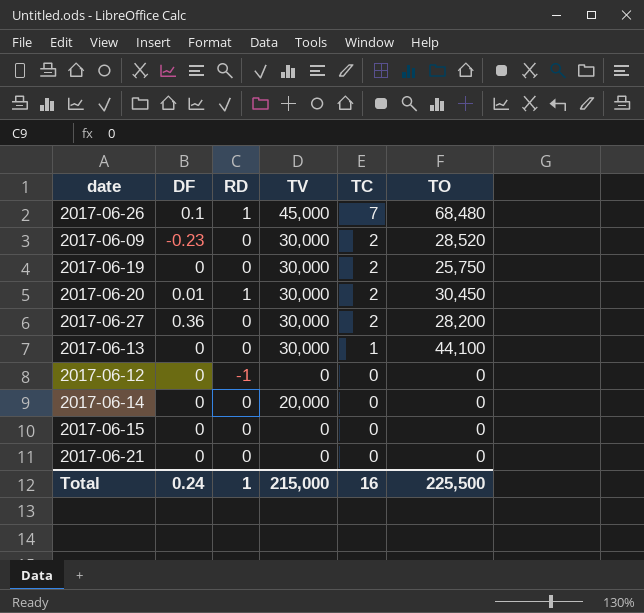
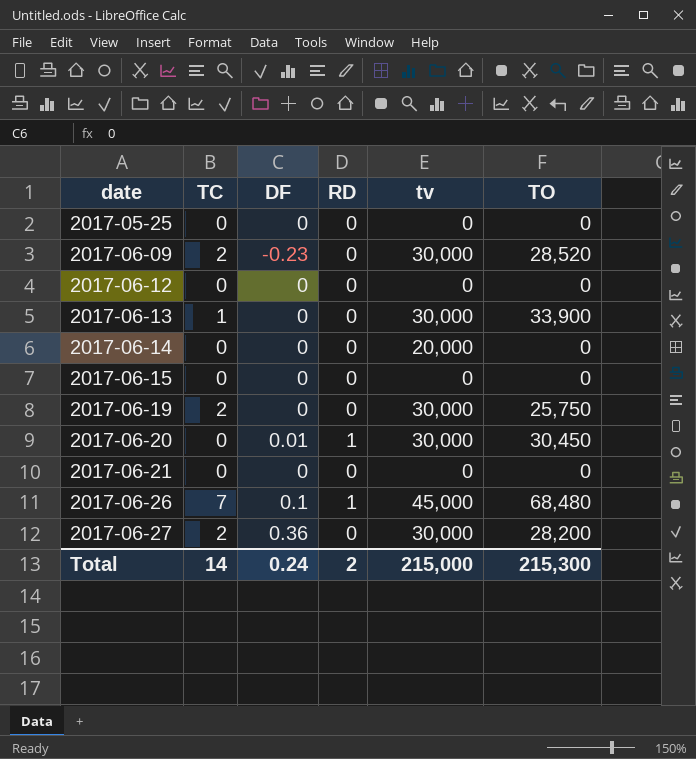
row order: TC descending -> date ascending
column TC | position: 5 -> 2
column name: TV -> tv
row 2017-05-25: none -> 0 | 0 | 0 | 0 | 0
2017-06-12 | RD: -1 -> 0
2017-06-13 | TO: 44,100 -> 33,900
2017-06-20 | TC: 2 -> 0
Total | TC: 16 -> 14
Total | RD: 1 -> 2
Total | TO: 225,500 -> 215,300

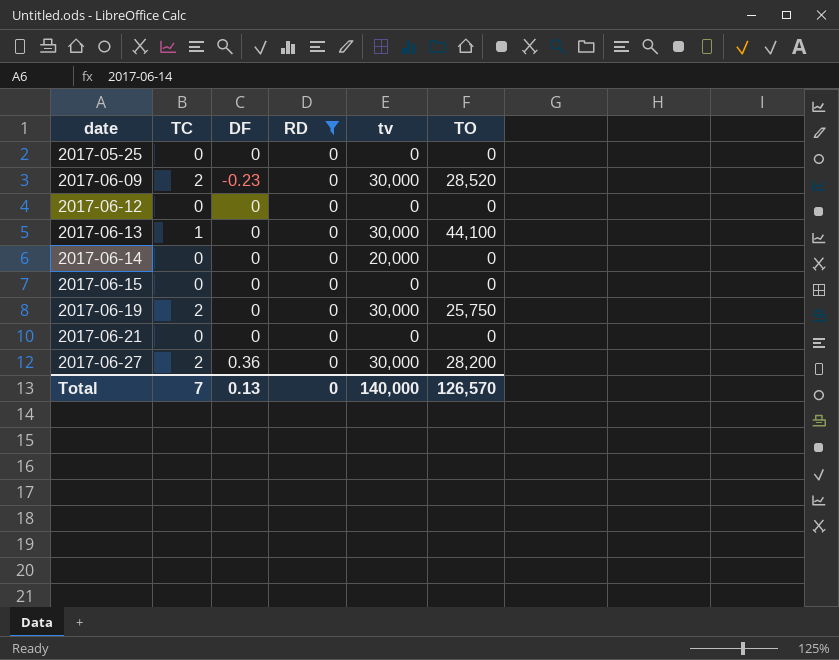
filter: none -> RD = 0
2017-06-13 | TO: 33,900 -> 44,100
Total | TC: 14 -> 7
Total | DF: 0.24 -> 0.13
Total | RD: 2 -> 0
Total | tv: 215,000 -> 140,000
Total | TO: 215,300 -> 126,570

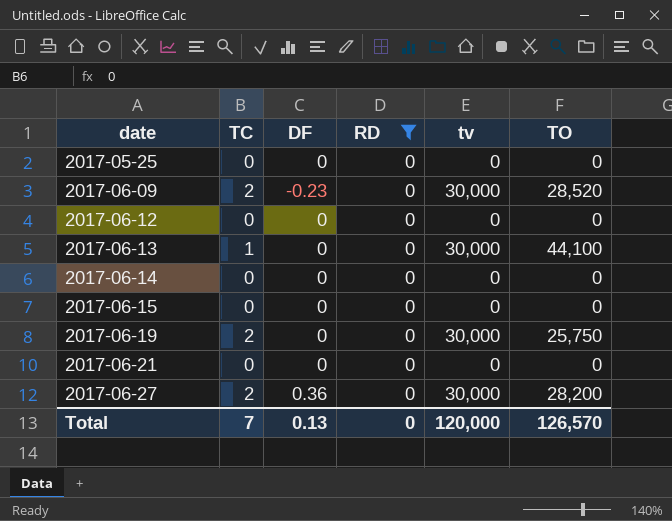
2017-06-14 | tv: 20,000 -> 0
Total | tv: 140,000 -> 120,000

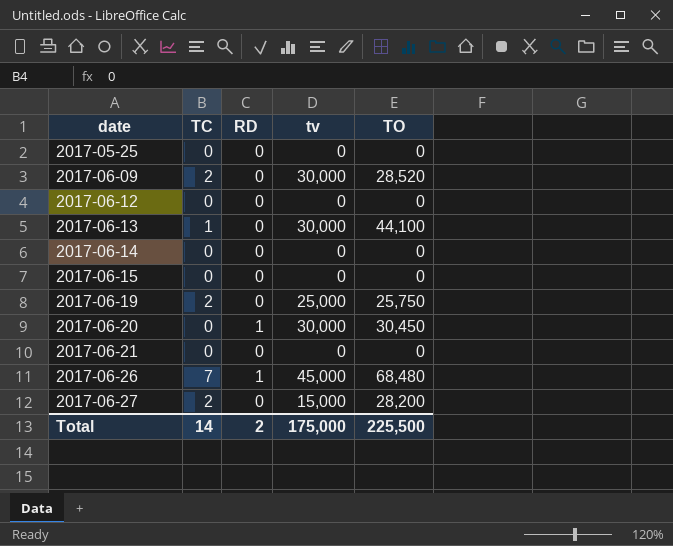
filter: RD = 0 -> none
column DF | position: 3 -> none
2017-06-19 | tv: 30,000 -> 25,000
2017-06-27 | tv: 30,000 -> 15,000
Total | TC: 7 -> 14
Total | RD: 0 -> 2
Total | tv: 120,000 -> 175,000
Total | TO: 126,570 -> 225,500

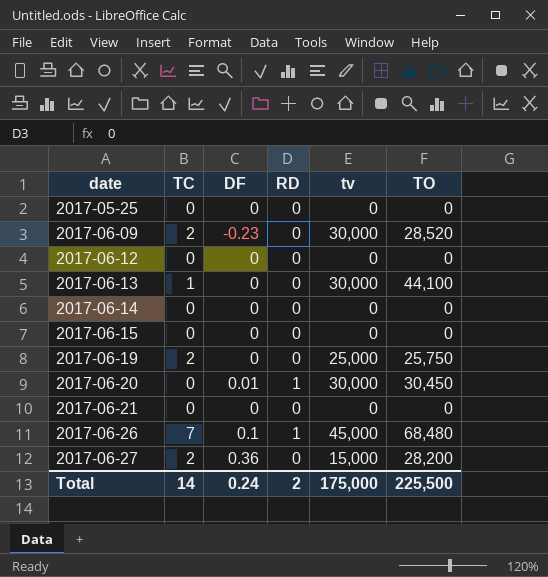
column DF | position: none -> 3

